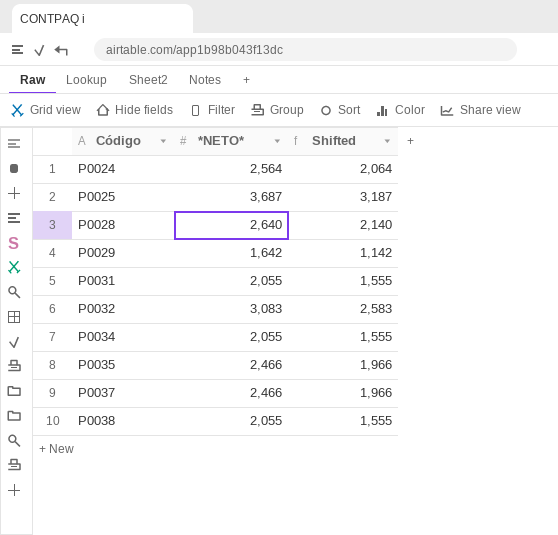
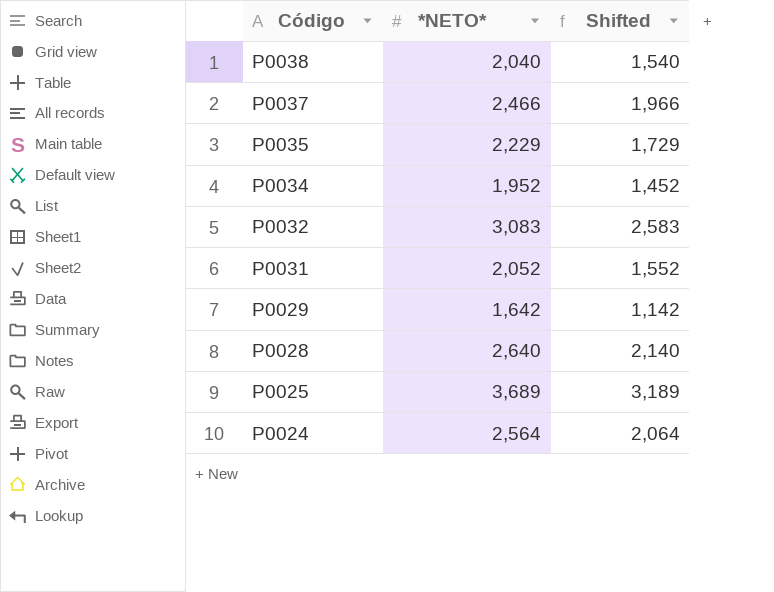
row order: Código ascending -> Código descending
P0038 | *NETO*: 2,055 -> 2,040
P0038 | Shifted: 1,555 -> 1,540
P0035 | *NETO*: 2,466 -> 2,229
P0035 | Shifted: 1,966 -> 1,729
P0034 | *NETO*: 2,055 -> 1,952
P0034 | Shifted: 1,555 -> 1,452
P0031 | *NETO*: 2,055 -> 2,052
P0031 | Shifted: 1,555 -> 1,552
P0025 | *NETO*: 3,687 -> 3,689
P0025 | Shifted: 3,187 -> 3,189

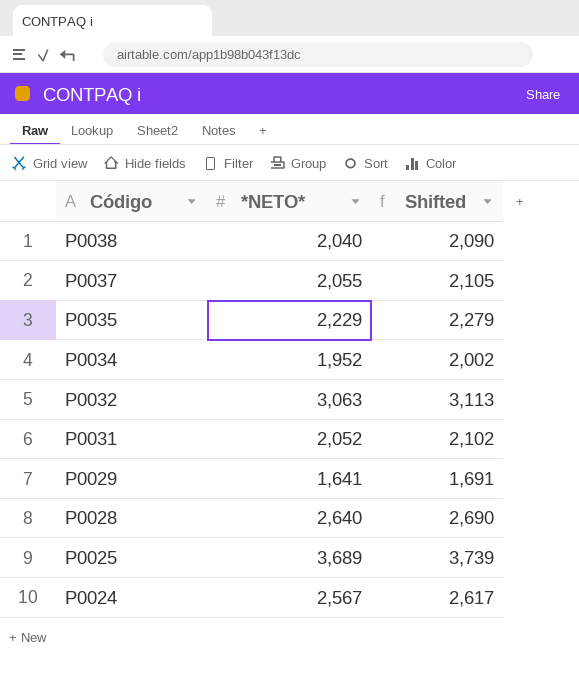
column Shifted | formula: [*NETO*] - 500 -> [*NETO*] + 50
P0037 | *NETO*: 2,466 -> 2,055
P0032 | *NETO*: 3,083 -> 3,063
P0029 | *NETO*: 1,642 -> 1,641
P0024 | *NETO*: 2,564 -> 2,567

